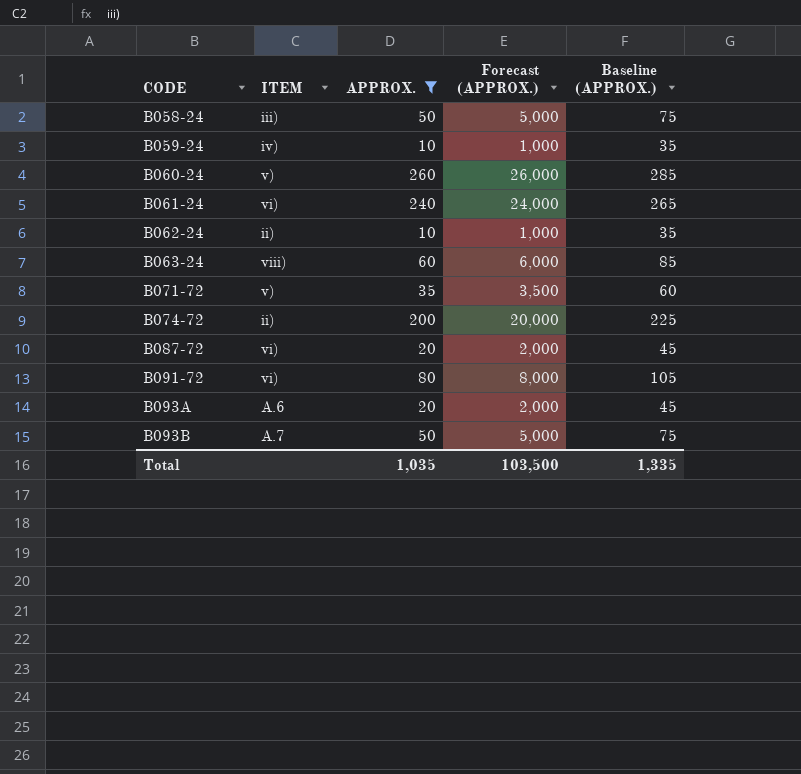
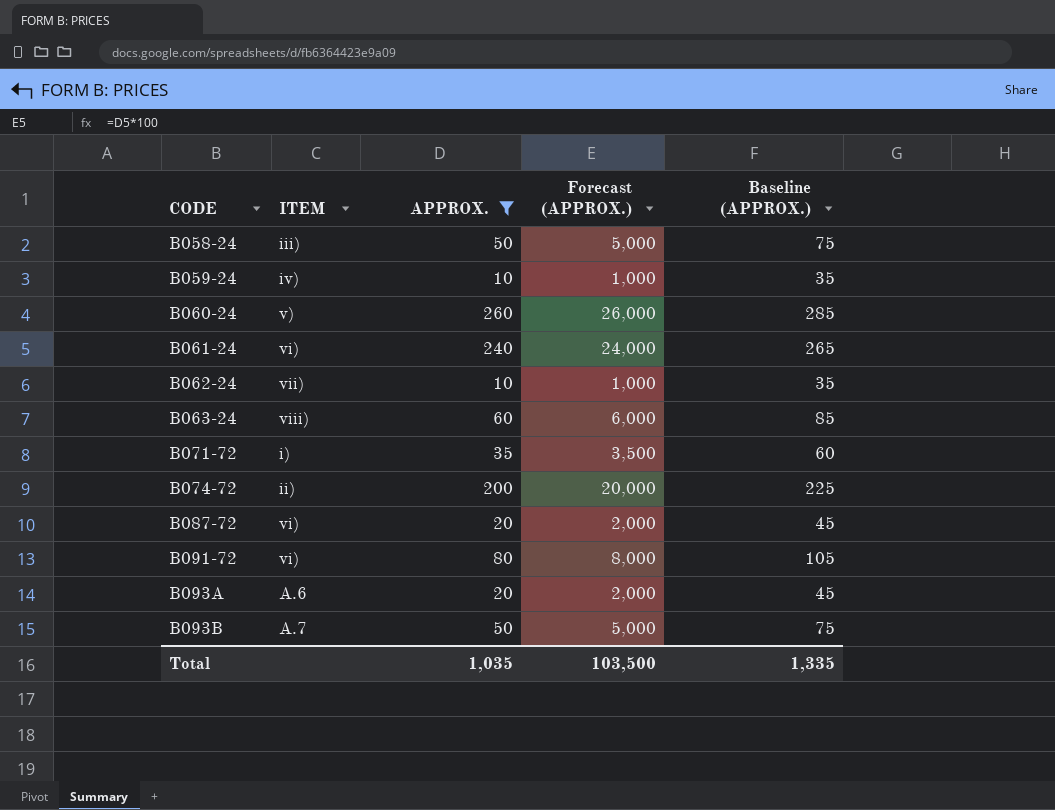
B062-24 | ITEM: ii) -> vii)
B071-72 | ITEM: v) -> i)

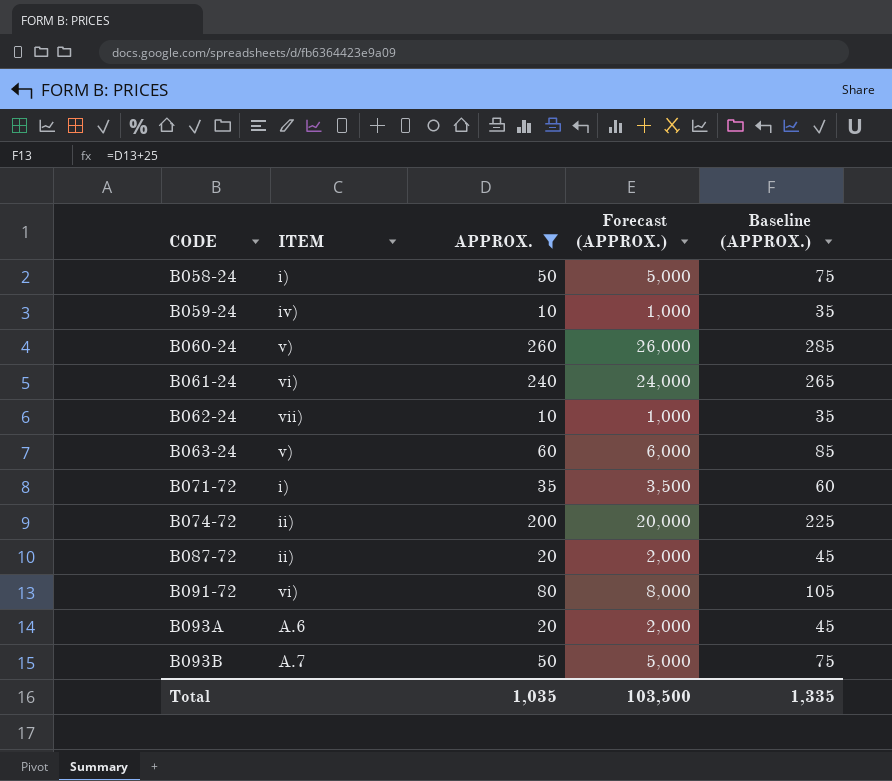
B058-24 | ITEM: iii) -> i)
B063-24 | ITEM: viii) -> v)
B087-72 | ITEM: vi) -> ii)

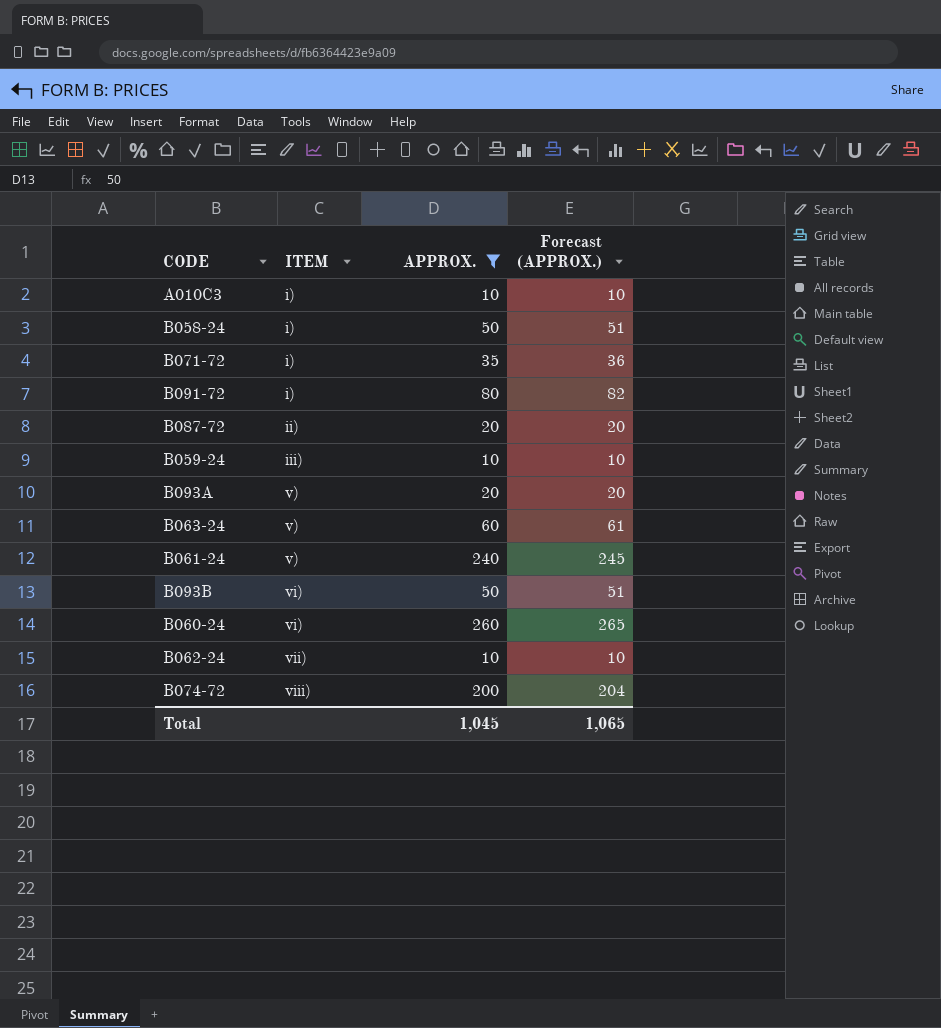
row order: CODE ascending -> ITEM ascending
column Baseline (APPROX.) | formula: [APPROX.] + 25 -> none
column Forecast (APPROX.) | formula: [APPROX.] * 100 -> [APPROX.] * 1.02
row A010C3: none -> i) | 10 | 10
B091-72 | ITEM: vi) -> i)
B059-24 | ITEM: iv) -> iii)
B093A | ITEM: A.6 -> v)
B061-24 | ITEM: vi) -> v)
B093B | ITEM: A.7 -> vi)
B060-24 | ITEM: v) -> vi)
B074-72 | ITEM: ii) -> viii)
Total | APPROX.: 1,035 -> 1,045
Total | Forecast (APPROX.): 103,500 -> 1,065

